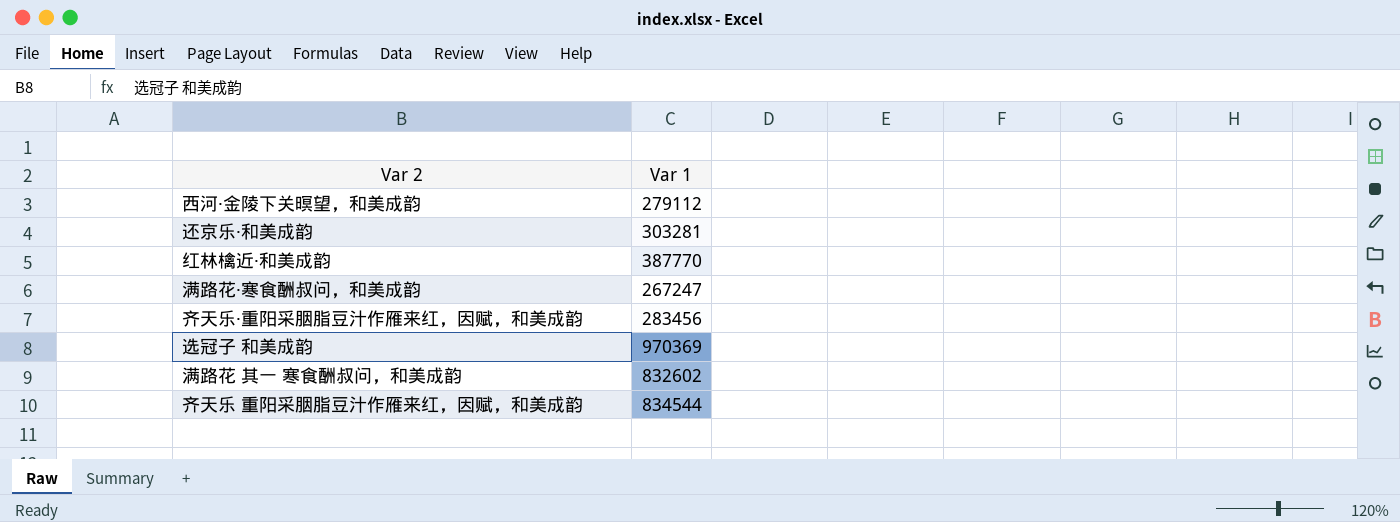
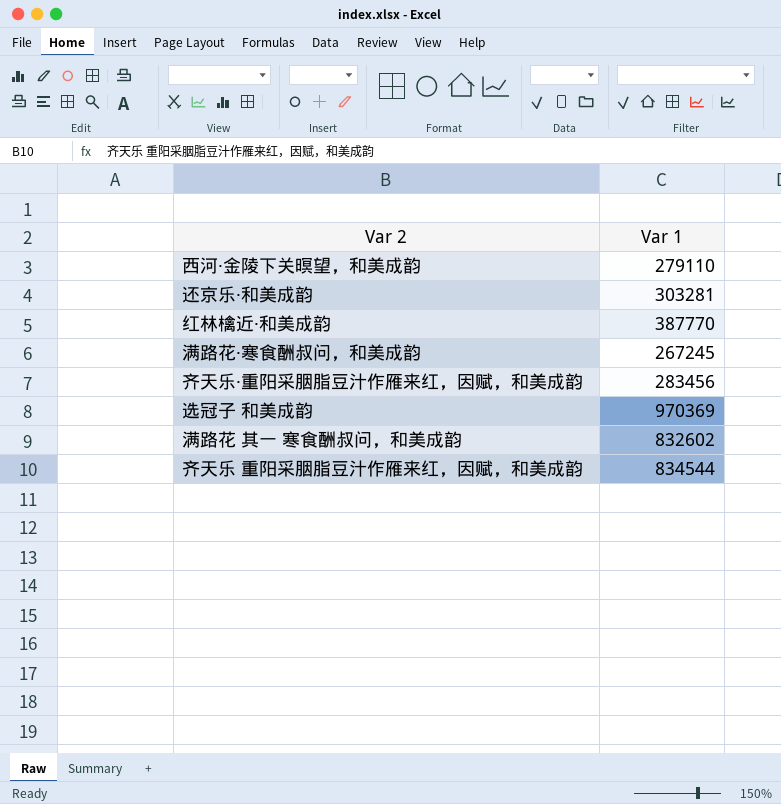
西河·金陵下关暝望，和美成韵 | Var 1: 279112 -> 279110
满路花·寒食酬叔问，和美成韵 | Var 1: 267247 -> 267245

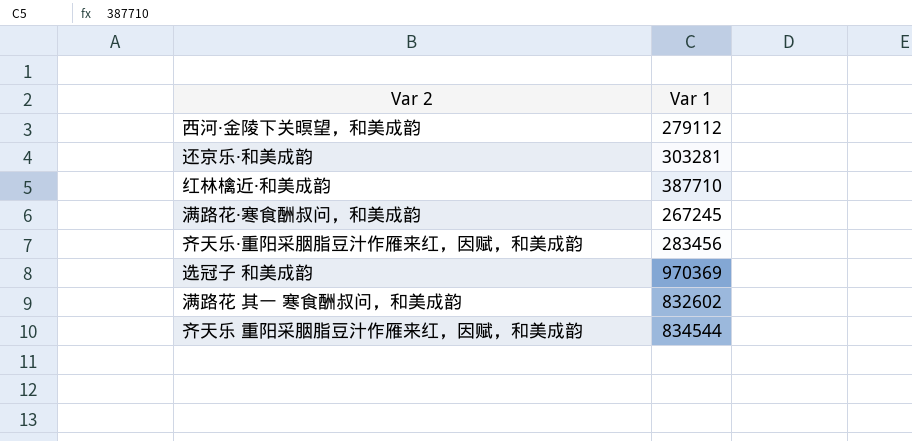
西河·金陵下关暝望，和美成韵 | Var 1: 279110 -> 279112
红林檎近·和美成韵 | Var 1: 387770 -> 387710

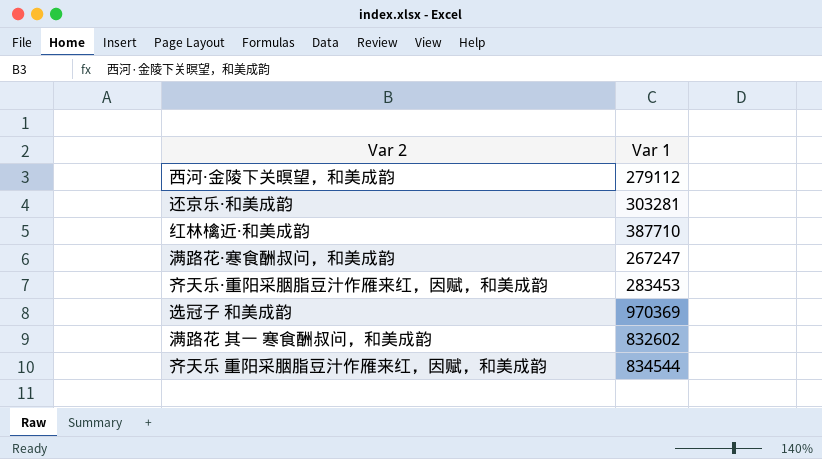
满路花·寒食酬叔问，和美成韵 | Var 1: 267245 -> 267247
齐天乐·重阳采胭脂豆汁作雁来红，因赋，和美成韵 | Var 1: 283456 -> 283453

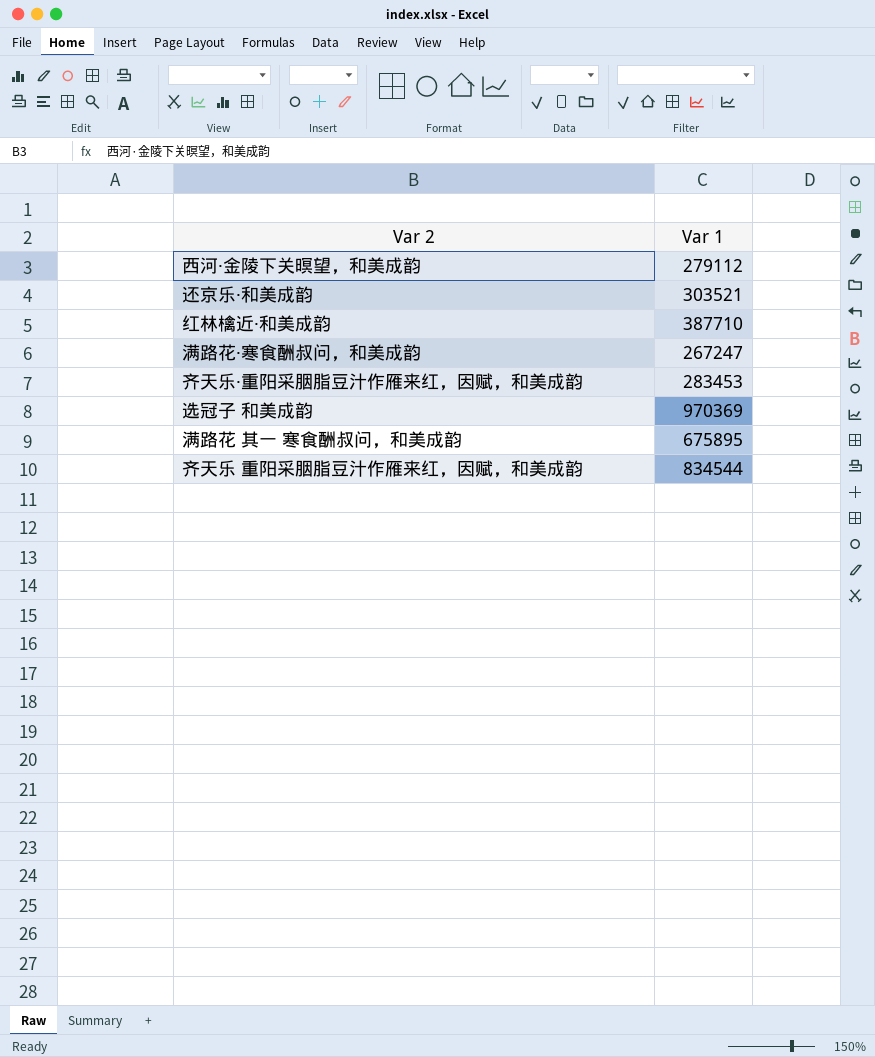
还京乐·和美成韵 | Var 1: 303281 -> 303521
满路花 其一 寒食酬叔问，和美成韵 | Var 1: 832602 -> 675895

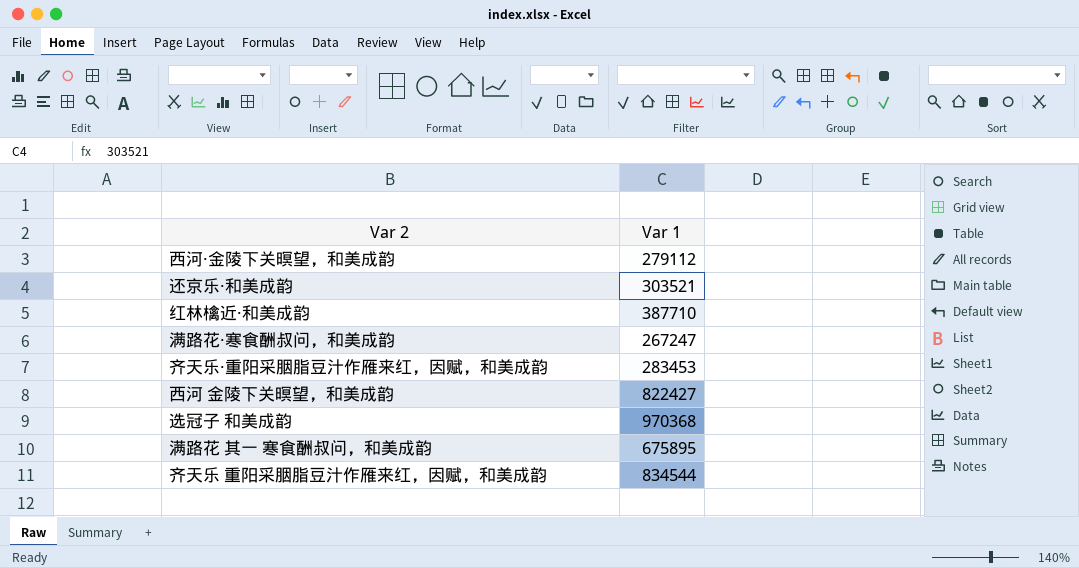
row 西河 金陵下关暝望，和美成韵: none -> 822427
选冠子 和美成韵 | Var 1: 970369 -> 970368

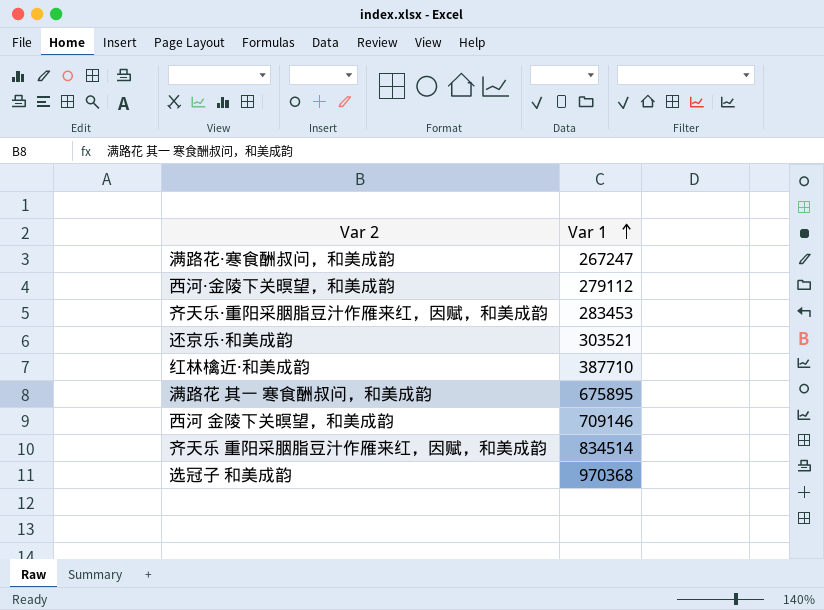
row order: none -> Var 1 ascending
西河 金陵下关暝望，和美成韵 | Var 1: 822427 -> 709146
齐天乐 重阳采胭脂豆汁作雁来红，因赋，和美成韵 | Var 1: 834544 -> 834514

